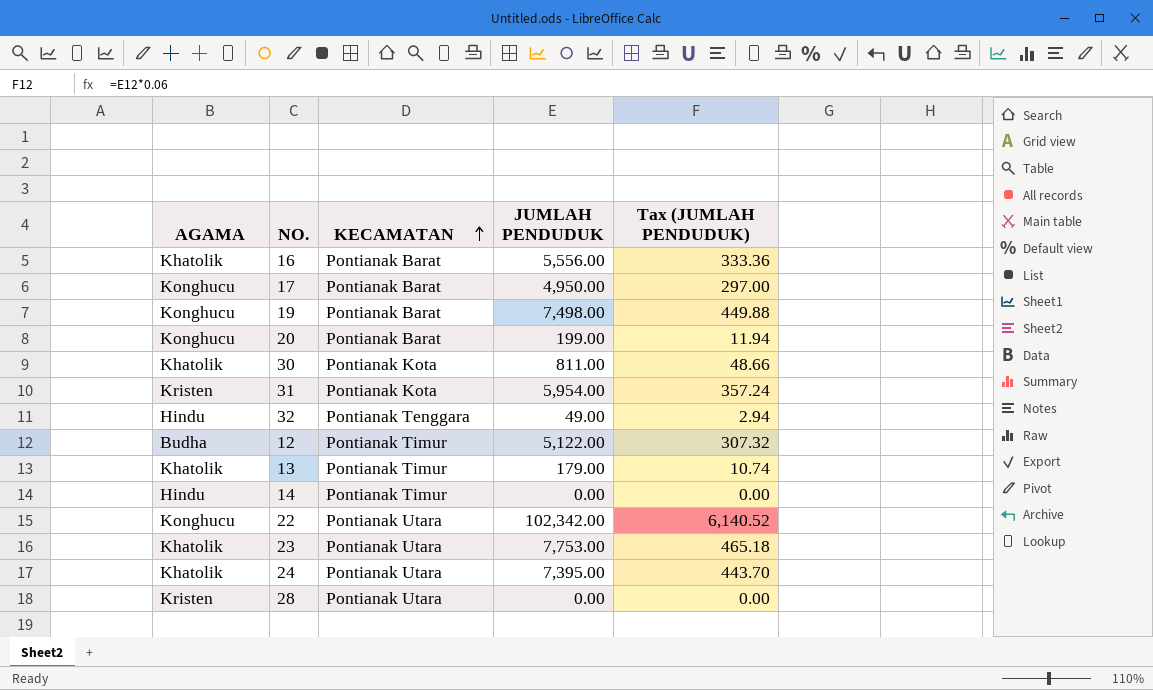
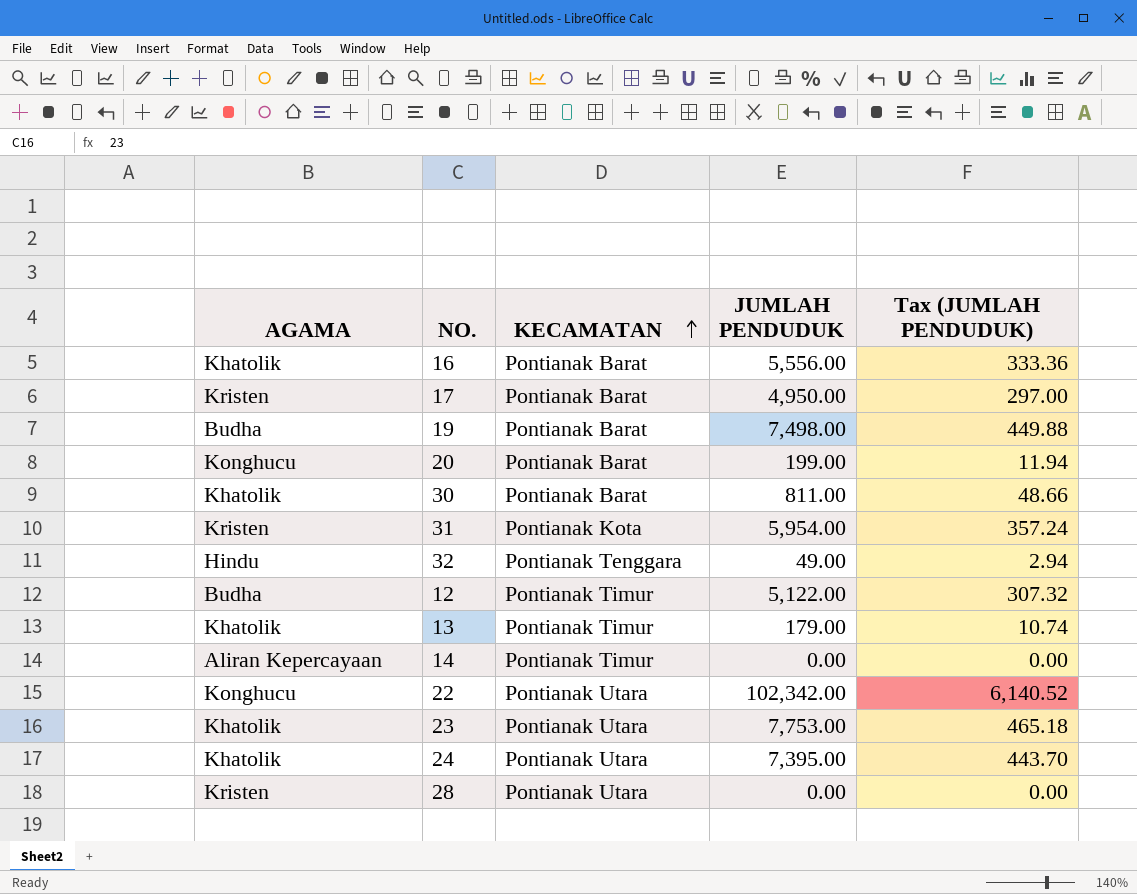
17 | AGAMA: Konghucu -> Kristen
19 | AGAMA: Konghucu -> Budha
30 | KECAMATAN: Pontianak Kota -> Pontianak Barat
14 | AGAMA: Hindu -> Aliran Kepercayaan

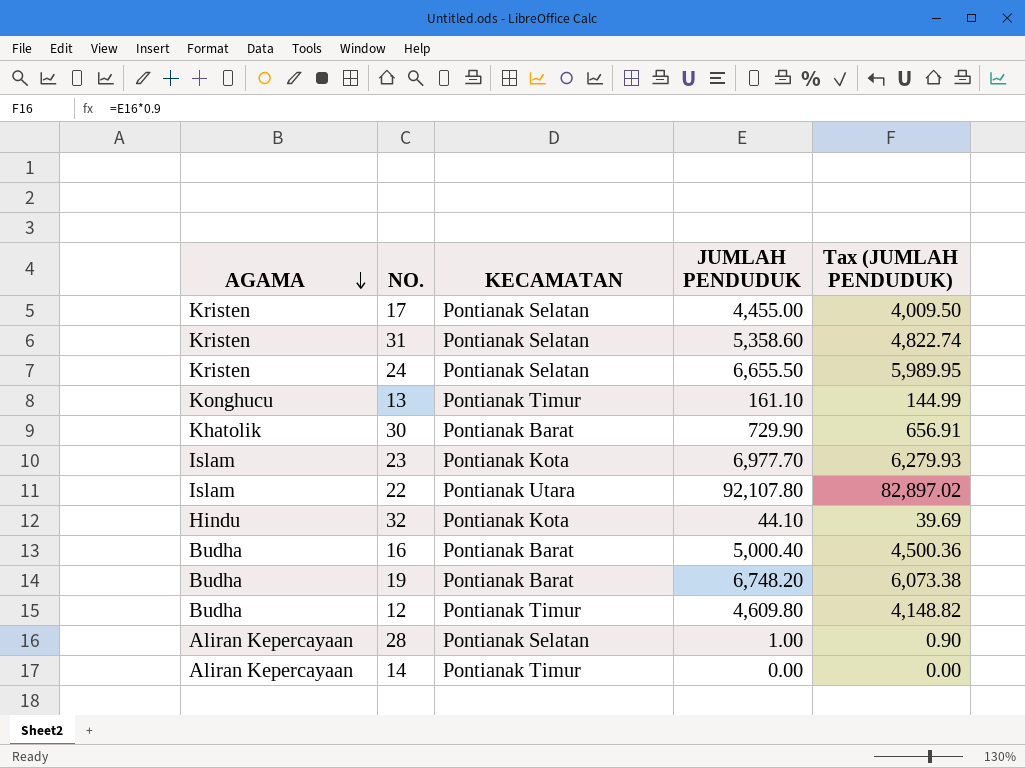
row order: KECAMATAN ascending -> AGAMA descending
column Tax (JUMLAH PENDUDUK) | formula: [JUMLAH PENDUDUK] * 0.06 -> [JUMLAH PENDUDUK] * 0.9
row 20: Konghucu | Pontianak Barat | 199.00 | 11.94 -> none
17 | KECAMATAN: Pontianak Barat -> Pontianak Selatan
17 | JUMLAH PENDUDUK: 4,950.00 -> 4,455.00
31 | KECAMATAN: Pontianak Kota -> Pontianak Selatan
31 | JUMLAH PENDUDUK: 5,954.00 -> 5,358.60
24 | AGAMA: Khatolik -> Kristen
24 | KECAMATAN: Pontianak Utara -> Pontianak Selatan
24 | JUMLAH PENDUDUK: 7,395.00 -> 6,655.50
13 | AGAMA: Khatolik -> Konghucu
13 | JUMLAH PENDUDUK: 179.00 -> 161.10
30 | JUMLAH PENDUDUK: 811.00 -> 729.90
23 | AGAMA: Khatolik -> Islam
23 | KECAMATAN: Pontianak Utara -> Pontianak Kota
23 | JUMLAH PENDUDUK: 7,753.00 -> 6,977.70
22 | AGAMA: Konghucu -> Islam
22 | JUMLAH PENDUDUK: 102,342.00 -> 92,107.80
32 | KECAMATAN: Pontianak Tenggara -> Pontianak Kota
32 | JUMLAH PENDUDUK: 49.00 -> 44.10
16 | AGAMA: Khatolik -> Budha
16 | JUMLAH PENDUDUK: 5,556.00 -> 5,000.40
19 | JUMLAH PENDUDUK: 7,498.00 -> 6,748.20
12 | JUMLAH PENDUDUK: 5,122.00 -> 4,609.80
28 | AGAMA: Kristen -> Aliran Kepercayaan
28 | KECAMATAN: Pontianak Utara -> Pontianak Selatan
28 | JUMLAH PENDUDUK: 0.00 -> 1.00

